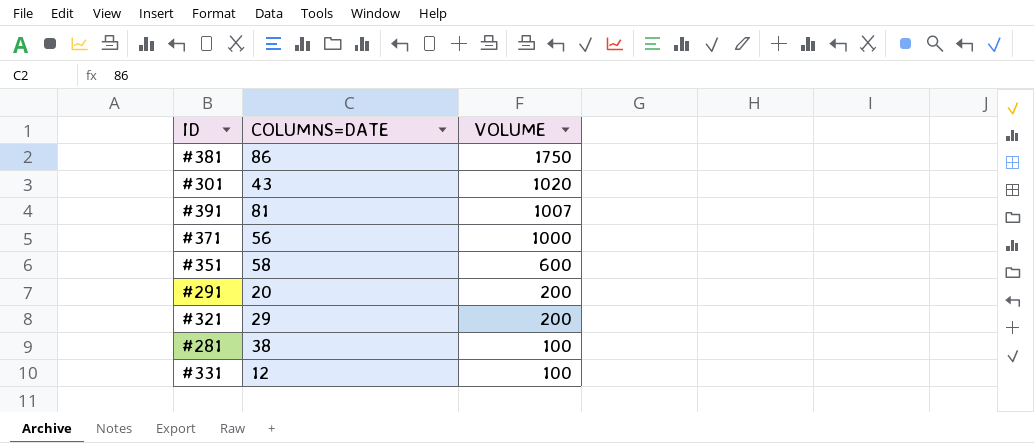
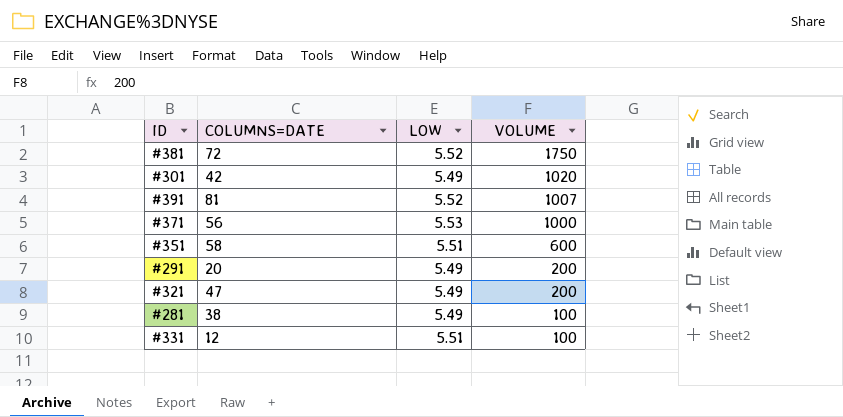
column LOW | position: none -> 3
#381 | COLUMNS=DATE: 86 -> 72
#301 | COLUMNS=DATE: 43 -> 42
#321 | COLUMNS=DATE: 29 -> 47

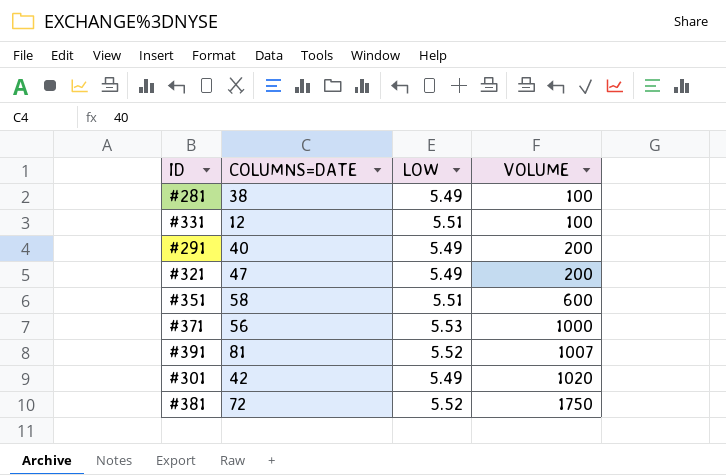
row order: VOLUME descending -> VOLUME ascending
#291 | COLUMNS=DATE: 20 -> 40

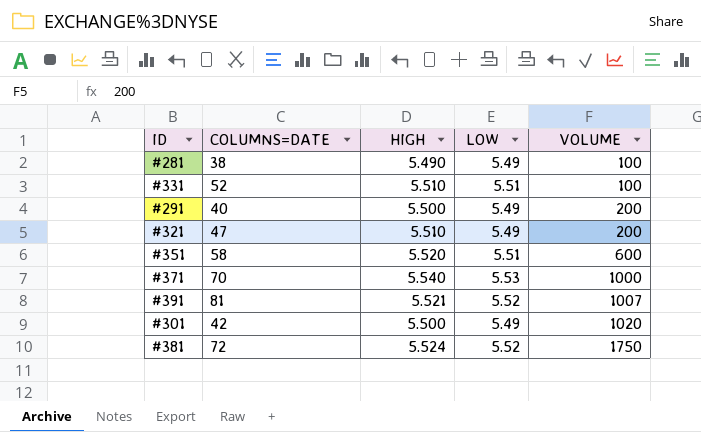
column HIGH | position: none -> 3
#331 | COLUMNS=DATE: 12 -> 52
#371 | COLUMNS=DATE: 56 -> 70

